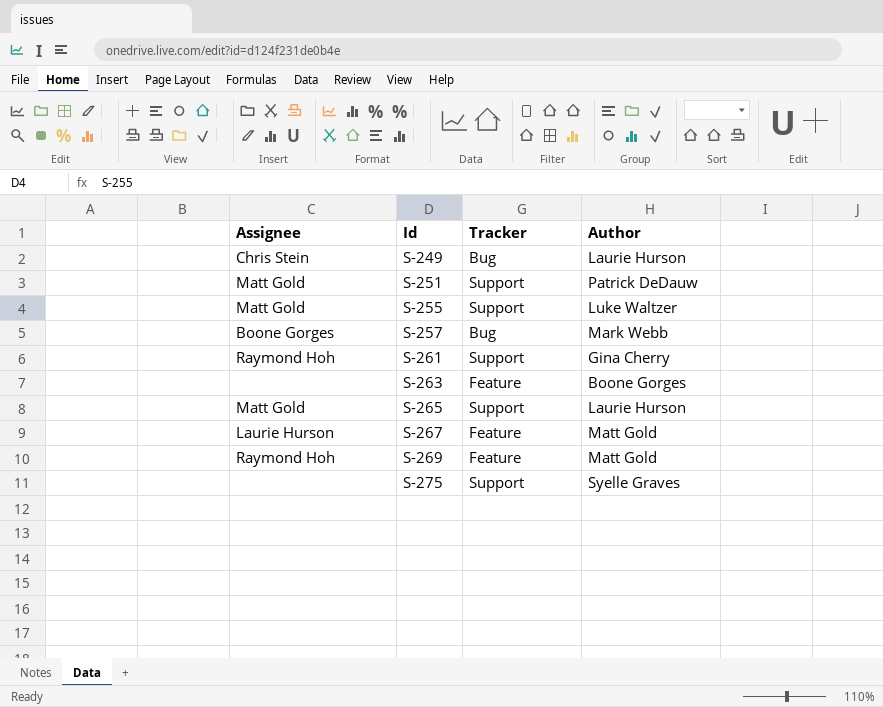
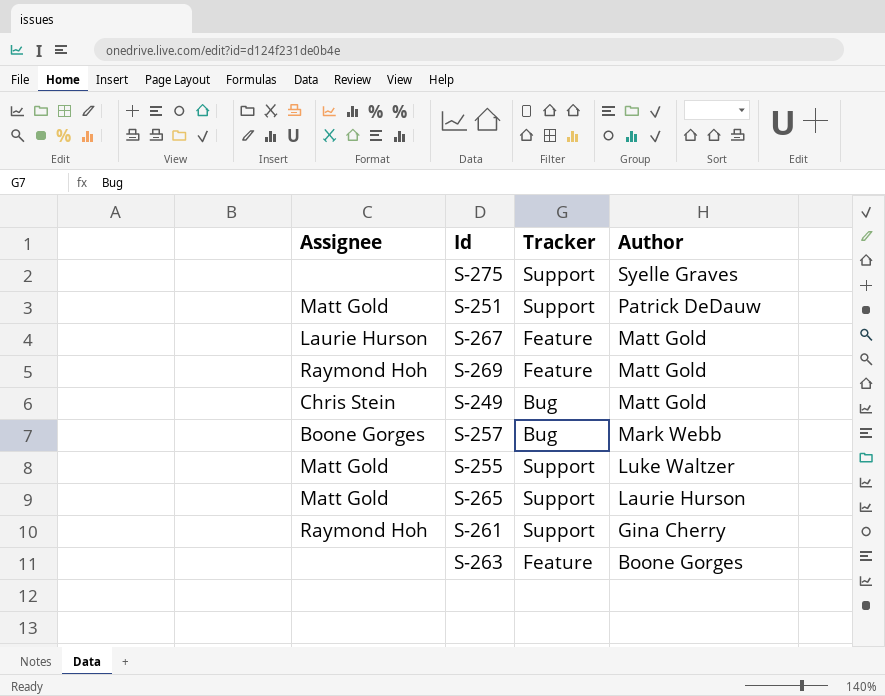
row order: Id ascending -> Author descending
S-249 | Author: Laurie Hurson -> Matt Gold

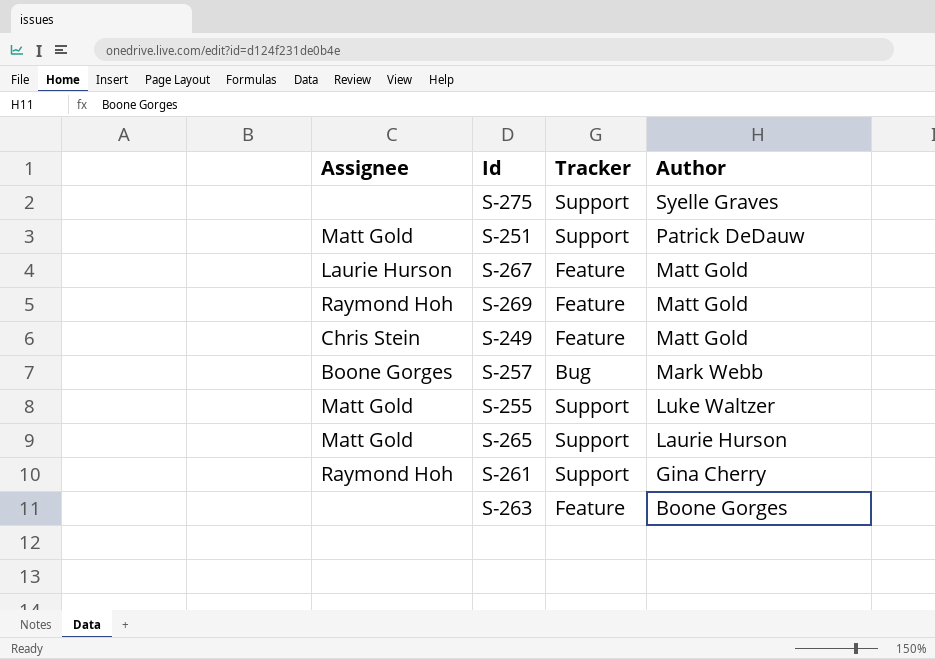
S-249 | Tracker: Bug -> Feature

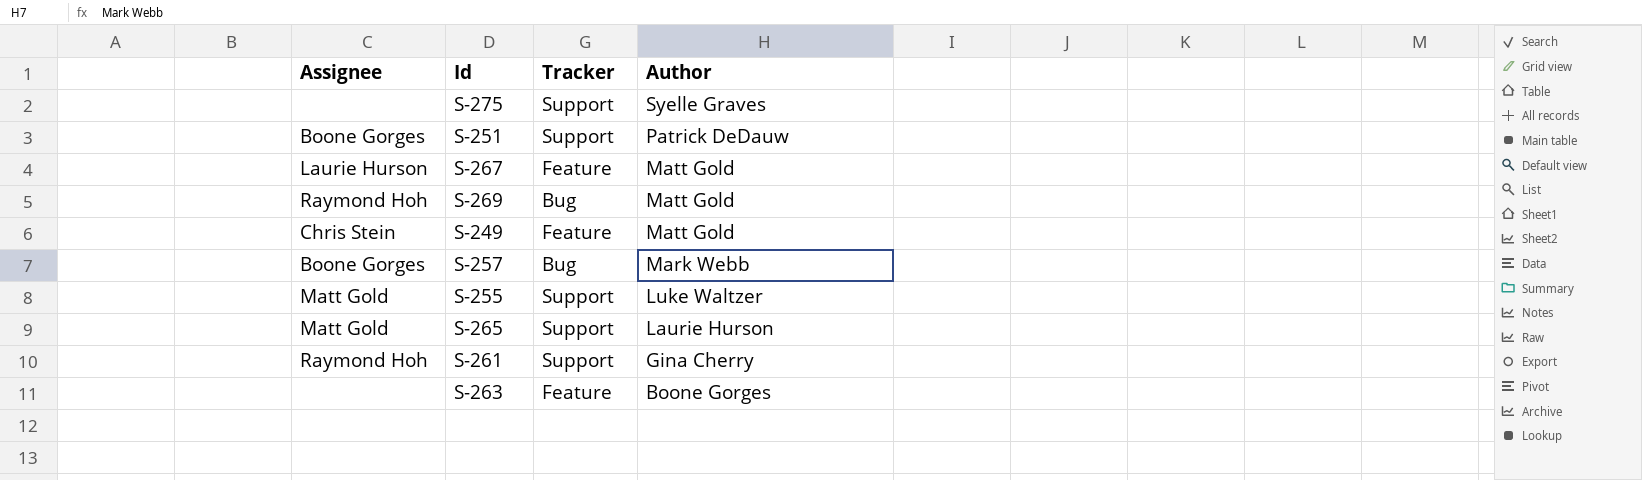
S-251 | Assignee: Matt Gold -> Boone Gorges
S-269 | Tracker: Feature -> Bug

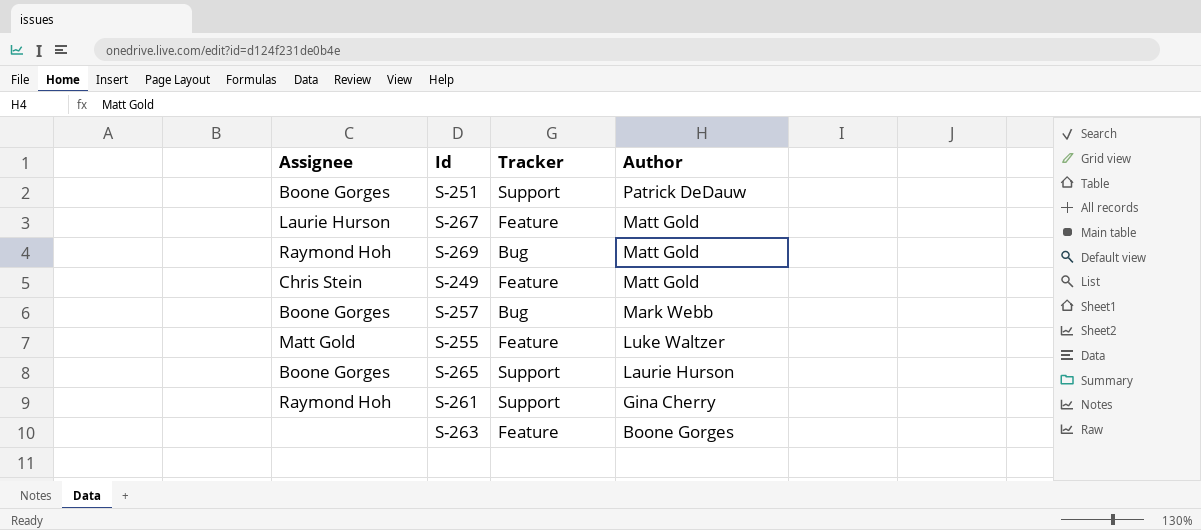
row S-275: none | Support | Syelle Graves -> none
S-255 | Tracker: Support -> Feature
S-265 | Assignee: Matt Gold -> Boone Gorges

